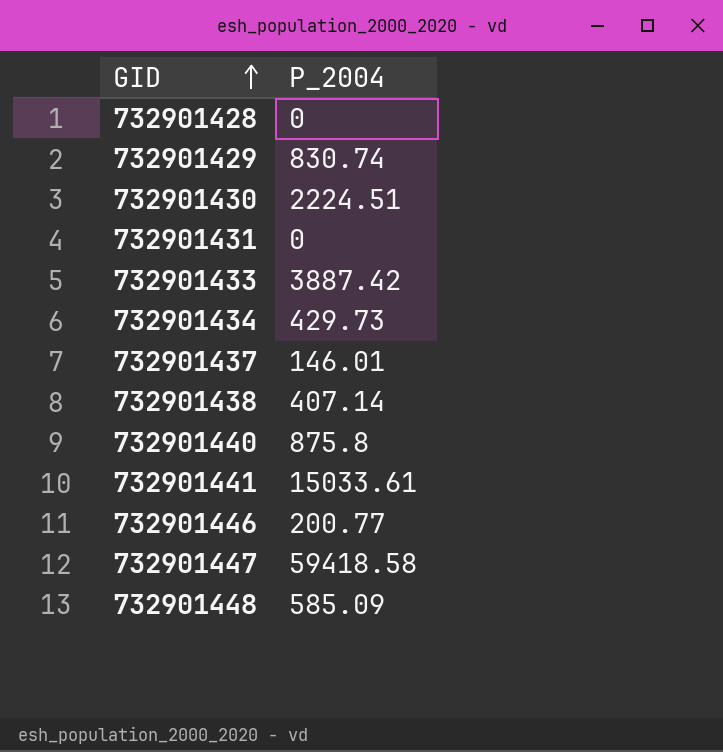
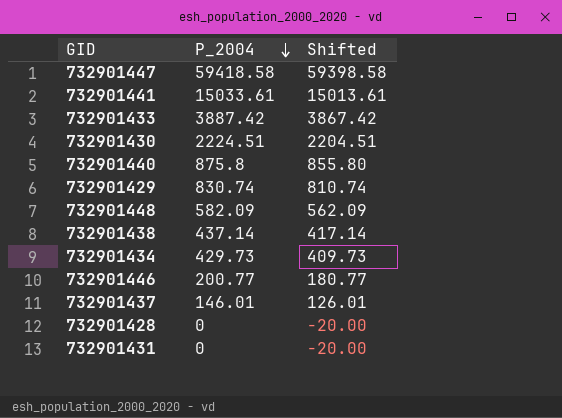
row order: GID ascending -> P_2004 descending
column Shifted | formula: none -> [P_2004] - 20
732901448 | P_2004: 585.09 -> 582.09
732901438 | P_2004: 407.14 -> 437.14

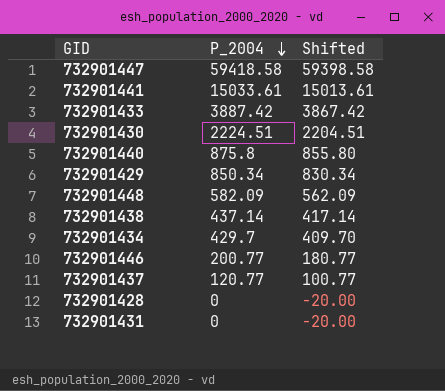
732901429 | P_2004: 830.74 -> 850.34
732901429 | Shifted: 810.74 -> 830.34
732901434 | P_2004: 429.73 -> 429.7
732901434 | Shifted: 409.73 -> 409.70
732901437 | P_2004: 146.01 -> 120.77
732901437 | Shifted: 126.01 -> 100.77

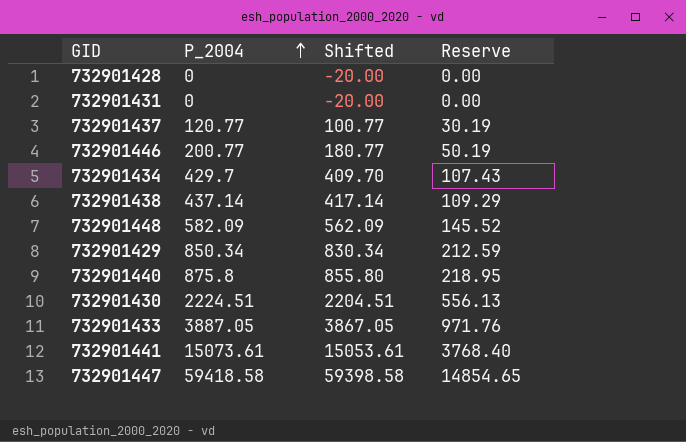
row order: P_2004 descending -> P_2004 ascending
column Reserve | formula: none -> [P_2004] * 0.25
732901433 | P_2004: 3887.42 -> 3887.05
732901433 | Shifted: 3867.42 -> 3867.05
732901441 | P_2004: 15033.61 -> 15073.61
732901441 | Shifted: 15013.61 -> 15053.61

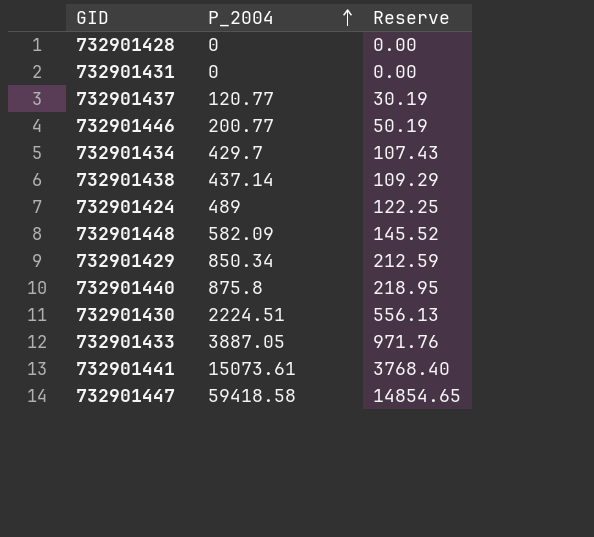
column Shifted | formula: [P_2004] - 20 -> none
row 732901424: none -> 489 | 122.25

